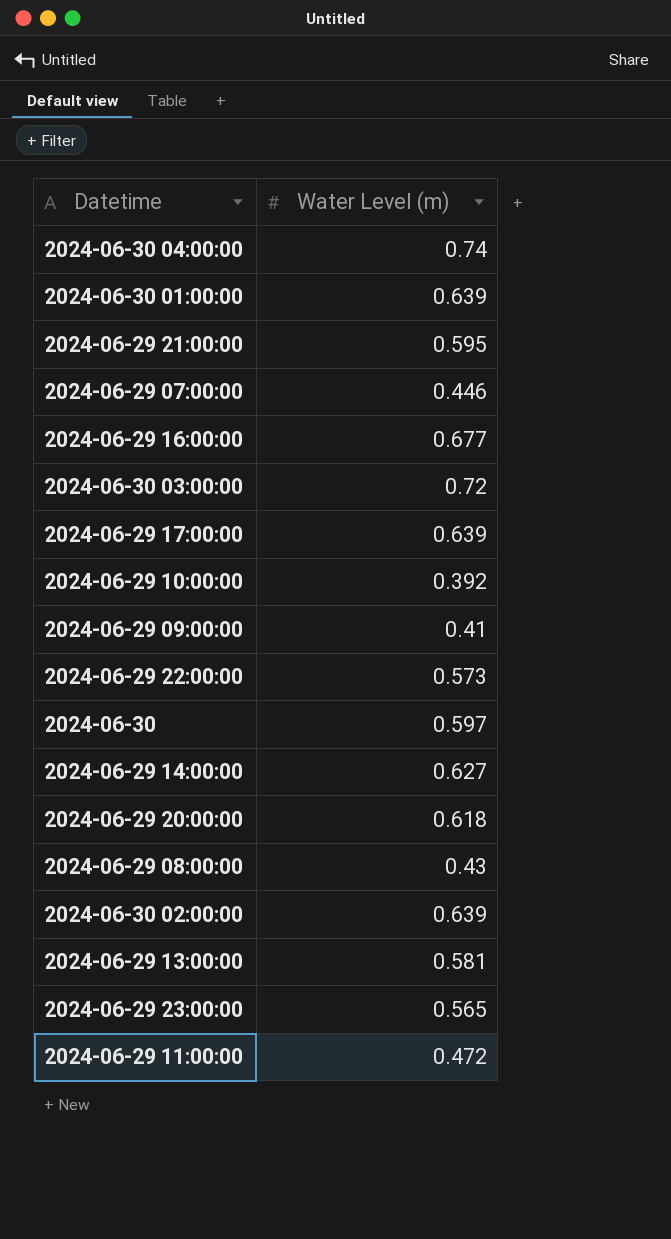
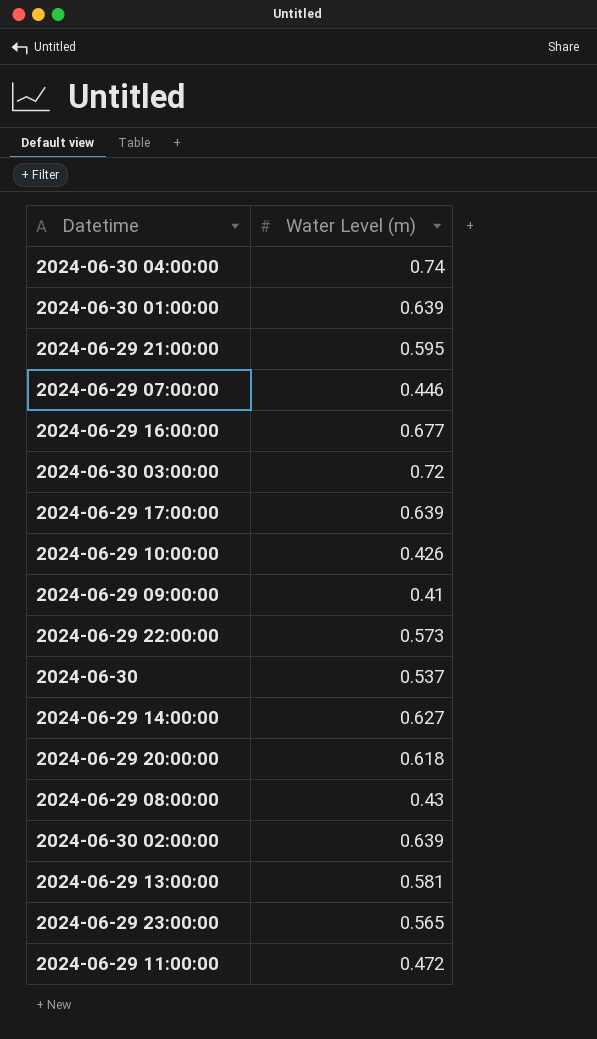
2024-06-29 10:00:00 | Water Level (m): 0.392 -> 0.426
2024-06-30 | Water Level (m): 0.597 -> 0.537

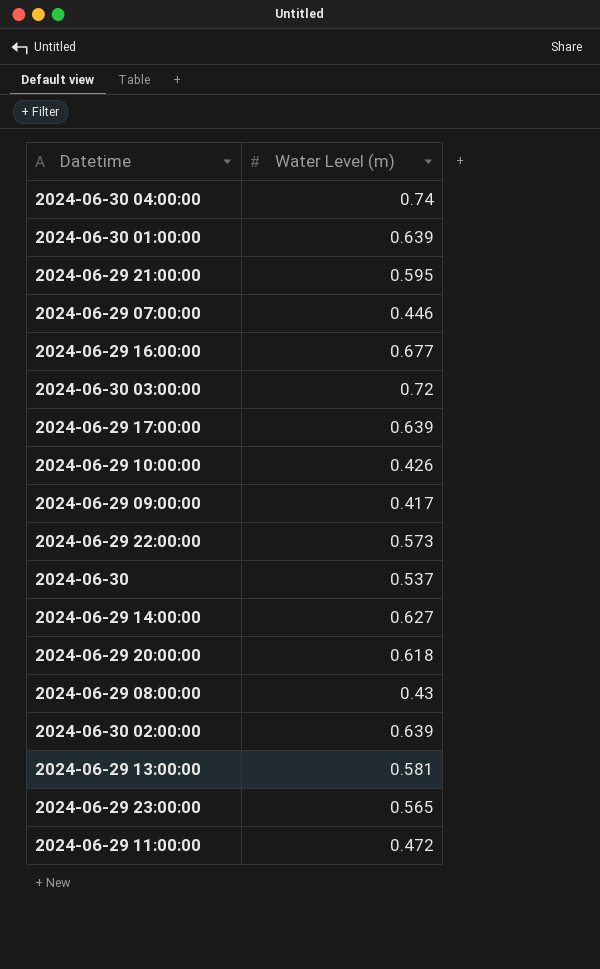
2024-06-29 09:00:00 | Water Level (m): 0.41 -> 0.417

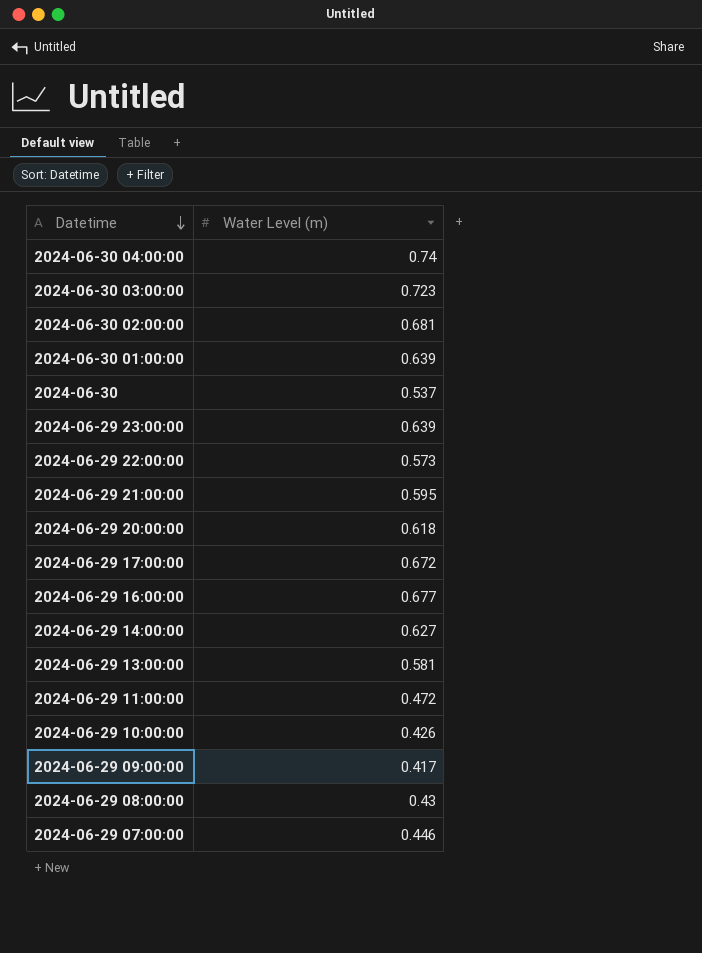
row order: none -> Datetime descending
2024-06-30 03:00:00 | Water Level (m): 0.72 -> 0.723
2024-06-30 02:00:00 | Water Level (m): 0.639 -> 0.681
2024-06-29 23:00:00 | Water Level (m): 0.565 -> 0.639
2024-06-29 17:00:00 | Water Level (m): 0.639 -> 0.672

